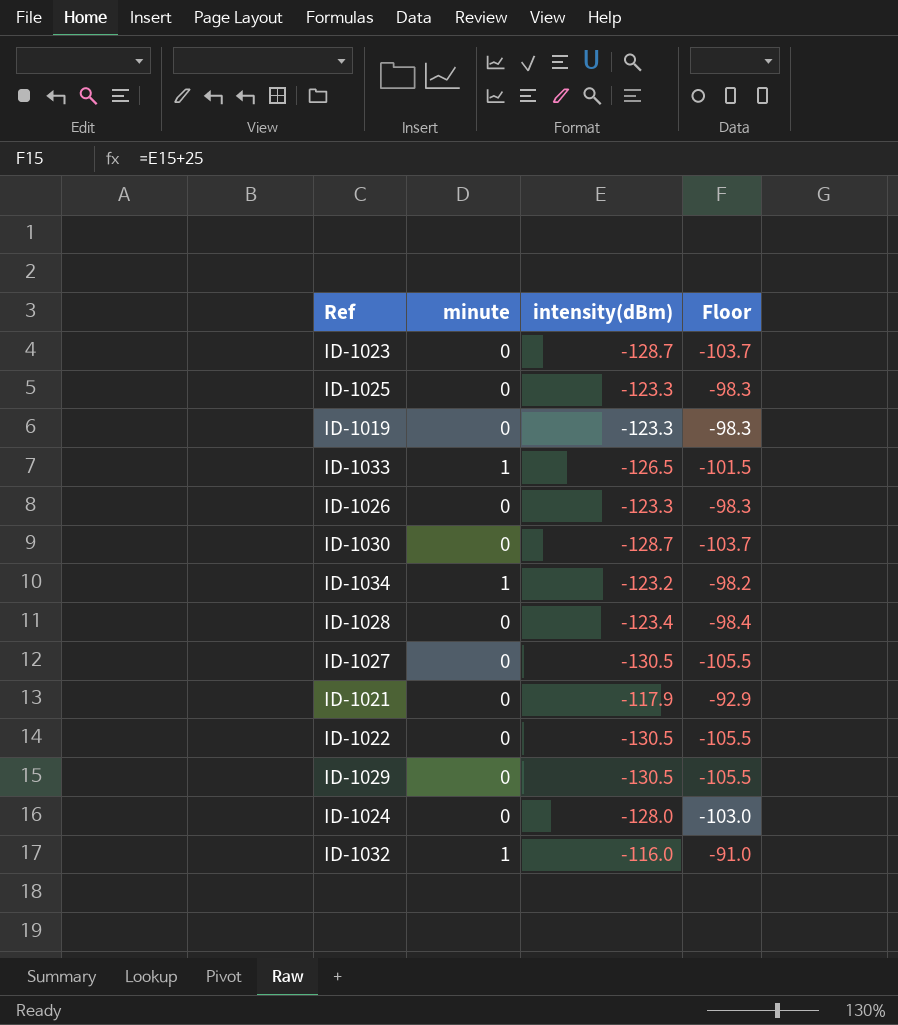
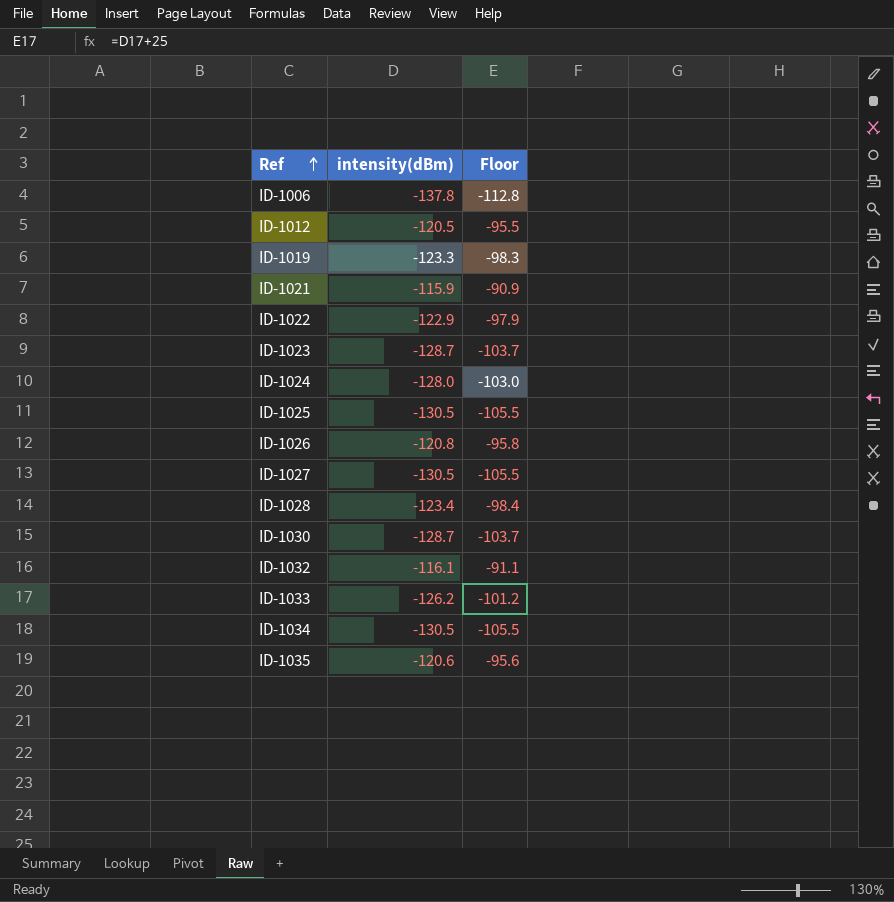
row order: none -> Ref ascending
column minute | position: 2 -> none
row ID-1029: 0 | -130.5 | -105.5 -> none
row ID-1006: none -> -137.8 | -112.8
row ID-1012: none -> -120.5 | -95.5
ID-1021 | intensity(dBm): -117.9 -> -115.9
ID-1021 | Floor: -92.9 -> -90.9
ID-1022 | intensity(dBm): -130.5 -> -122.9
ID-1022 | Floor: -105.5 -> -97.9
ID-1025 | intensity(dBm): -123.3 -> -130.5
ID-1025 | Floor: -98.3 -> -105.5
ID-1026 | intensity(dBm): -123.3 -> -120.8
ID-1026 | Floor: -98.3 -> -95.8
ID-1032 | intensity(dBm): -116.0 -> -116.1
ID-1032 | Floor: -91.0 -> -91.1
ID-1033 | intensity(dBm): -126.5 -> -126.2
ID-1033 | Floor: -101.5 -> -101.2
ID-1034 | intensity(dBm): -123.2 -> -130.5
ID-1034 | Floor: -98.2 -> -105.5
row ID-1035: none -> -120.6 | -95.6

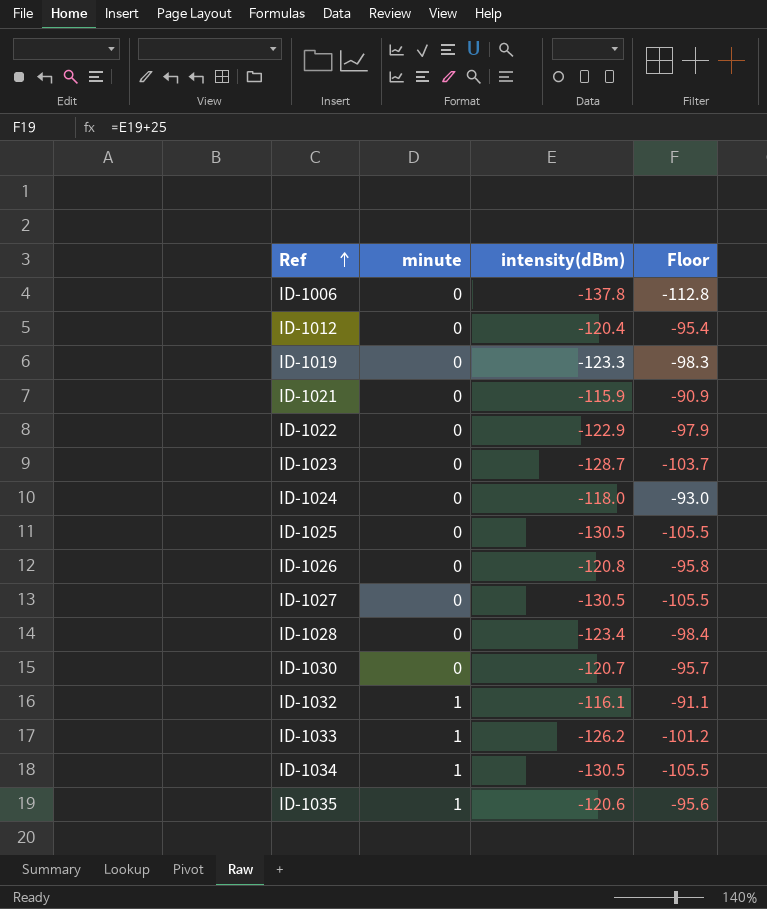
column minute | position: none -> 2
ID-1012 | intensity(dBm): -120.5 -> -120.4
ID-1012 | Floor: -95.5 -> -95.4
ID-1024 | intensity(dBm): -128.0 -> -118.0
ID-1024 | Floor: -103.0 -> -93.0
ID-1030 | intensity(dBm): -128.7 -> -120.7
ID-1030 | Floor: -103.7 -> -95.7

